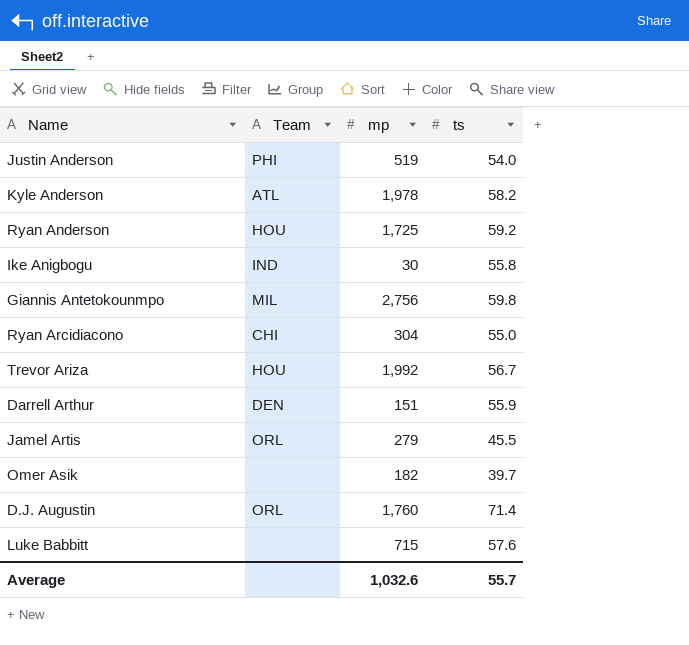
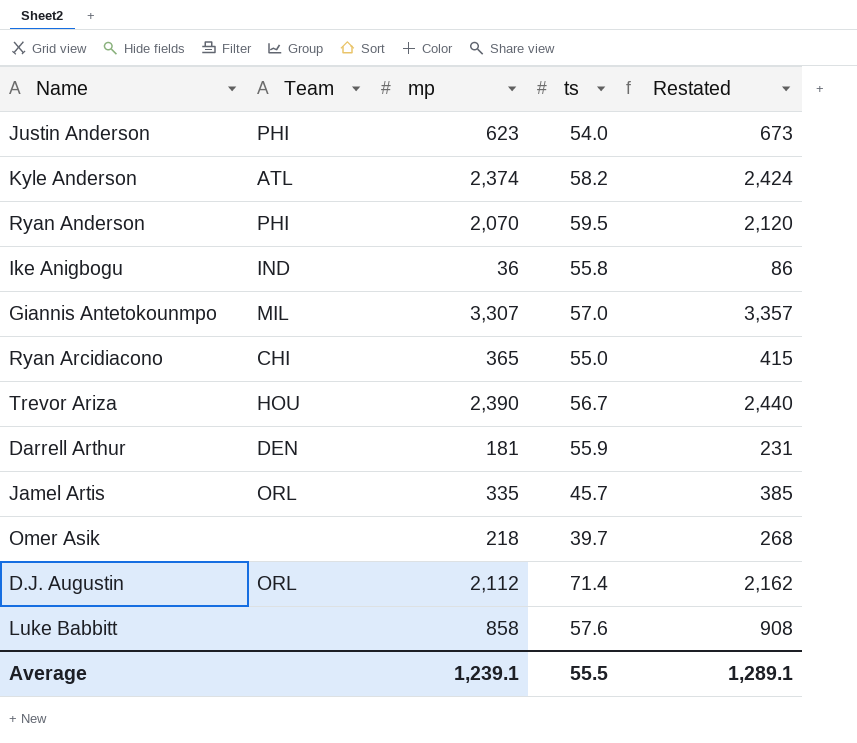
column Restated | formula: none -> [mp] + 50
Justin Anderson | mp: 519 -> 623
Kyle Anderson | mp: 1,978 -> 2,374
Ryan Anderson | Team: HOU -> PHI
Ryan Anderson | mp: 1,725 -> 2,070
Ryan Anderson | ts: 59.2 -> 59.5
Ike Anigbogu | mp: 30 -> 36
Giannis Antetokounmpo | mp: 2,756 -> 3,307
Giannis Antetokounmpo | ts: 59.8 -> 57.0
Ryan Arcidiacono | mp: 304 -> 365
Trevor Ariza | mp: 1,992 -> 2,390
Darrell Arthur | mp: 151 -> 181
Jamel Artis | mp: 279 -> 335
Jamel Artis | ts: 45.5 -> 45.7
Omer Asik | mp: 182 -> 218
D.J. Augustin | mp: 1,760 -> 2,112
Luke Babbitt | mp: 715 -> 858
Average | mp: 1,032.6 -> 1,239.1
Average | ts: 55.7 -> 55.5

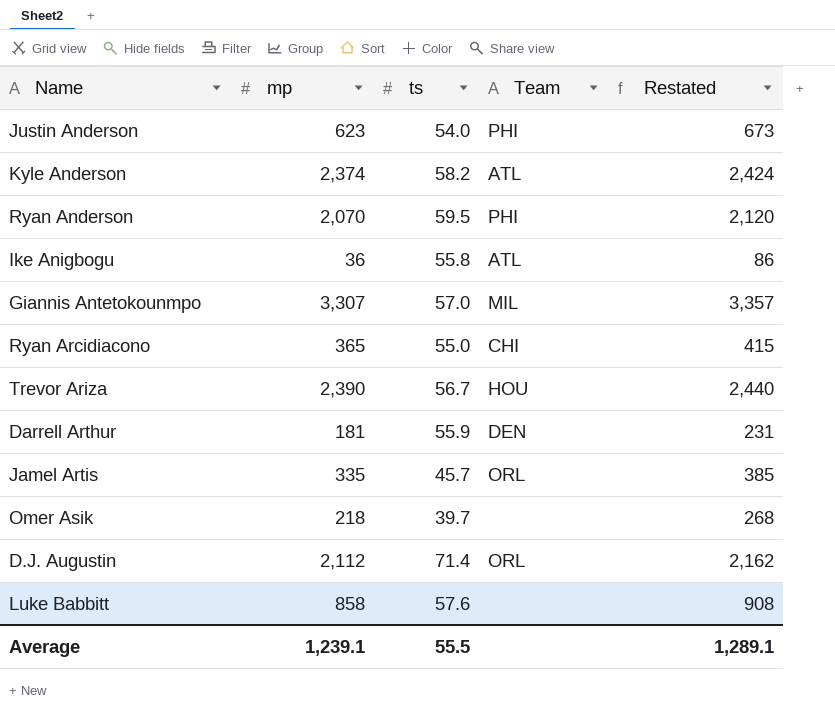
column Team | position: 2 -> 4
Ike Anigbogu | Team: IND -> ATL

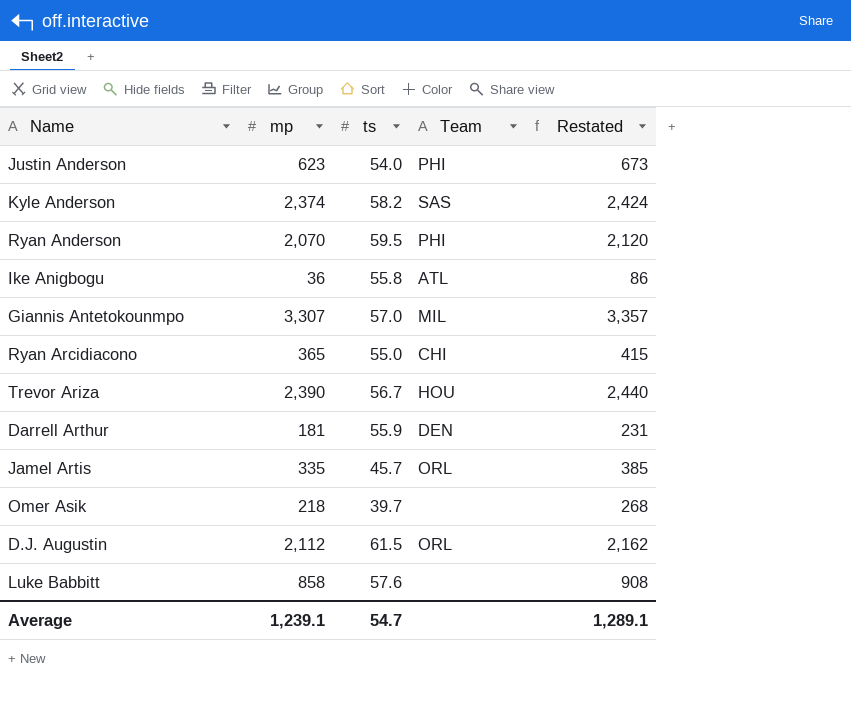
Kyle Anderson | Team: ATL -> SAS
D.J. Augustin | ts: 71.4 -> 61.5
Average | ts: 55.5 -> 54.7

